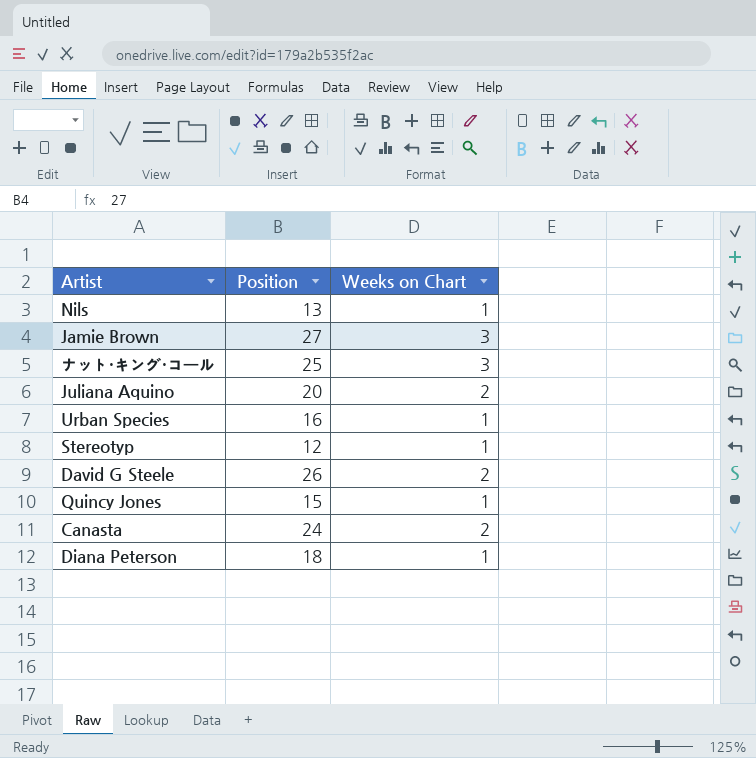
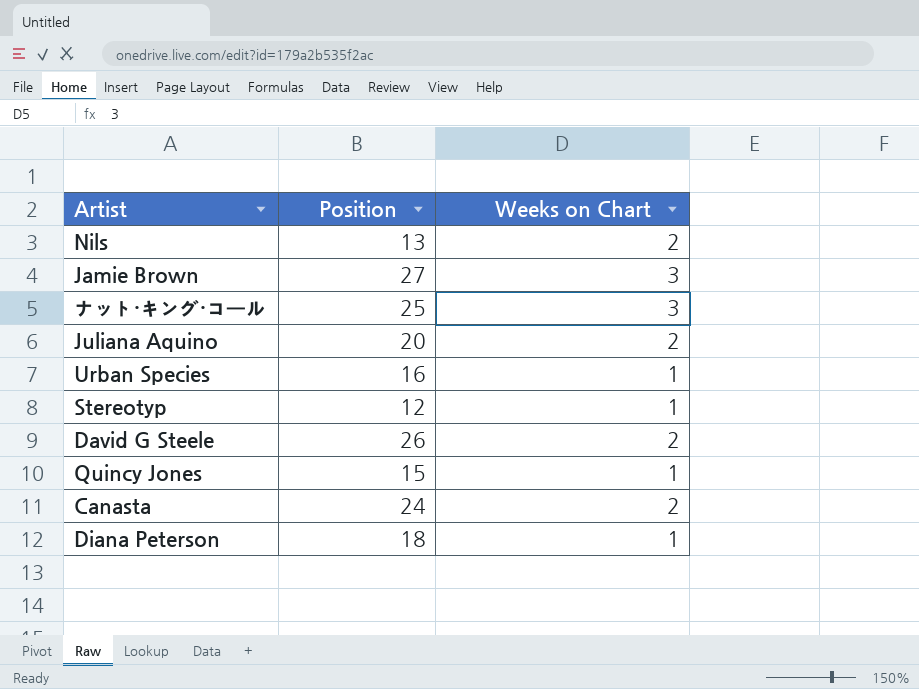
Nils | Weeks on Chart: 1 -> 2

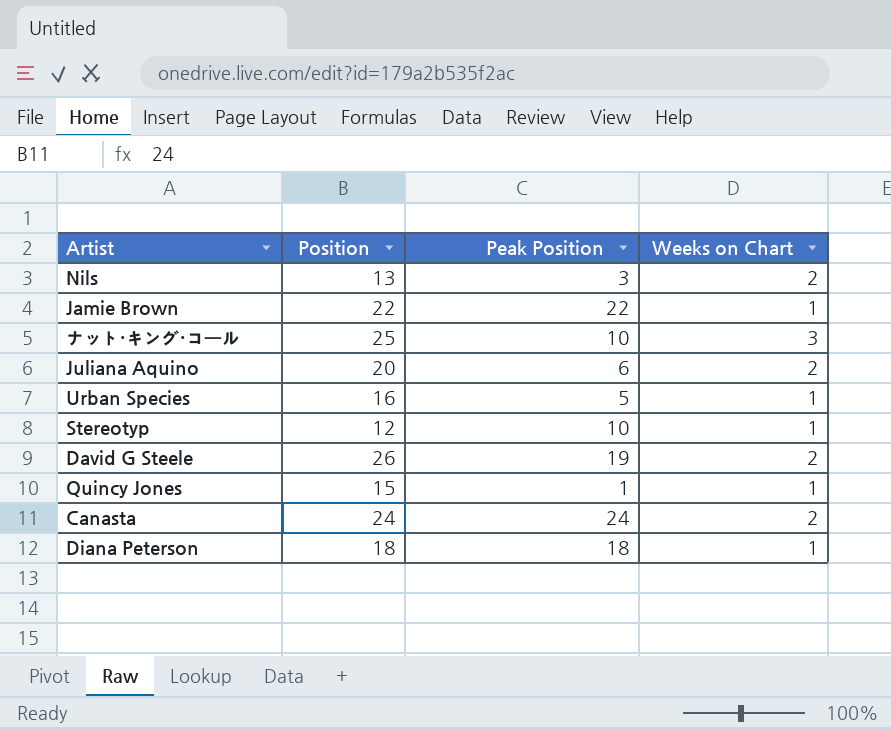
column Peak Position | position: none -> 3
Jamie Brown | Position: 27 -> 22
Jamie Brown | Weeks on Chart: 3 -> 1

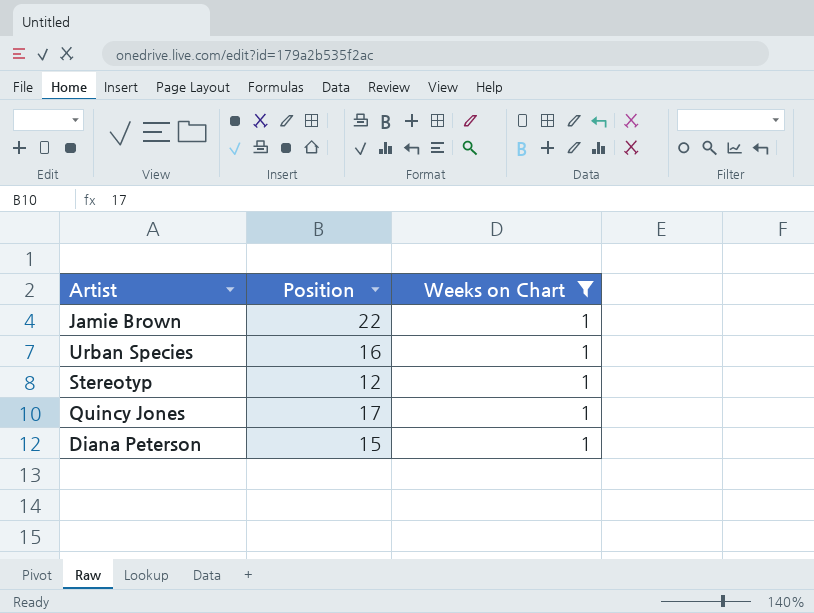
filter: none -> Weeks on Chart = 1
column Peak Position | position: 3 -> none
Quincy Jones | Position: 15 -> 17
Diana Peterson | Position: 18 -> 15

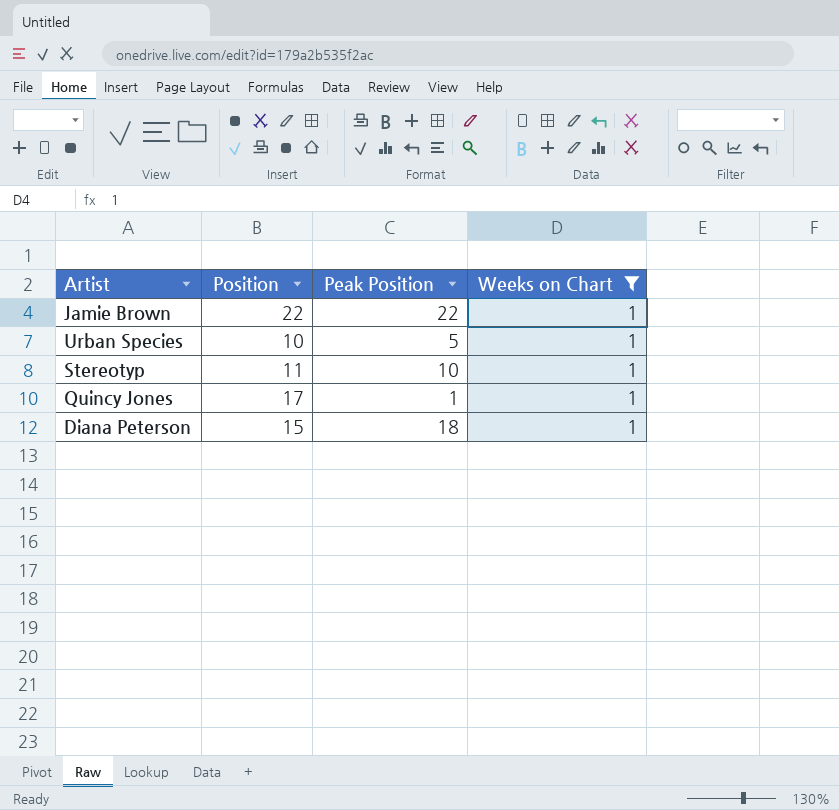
column Peak Position | position: none -> 3
Urban Species | Position: 16 -> 10
Stereotyp | Position: 12 -> 11

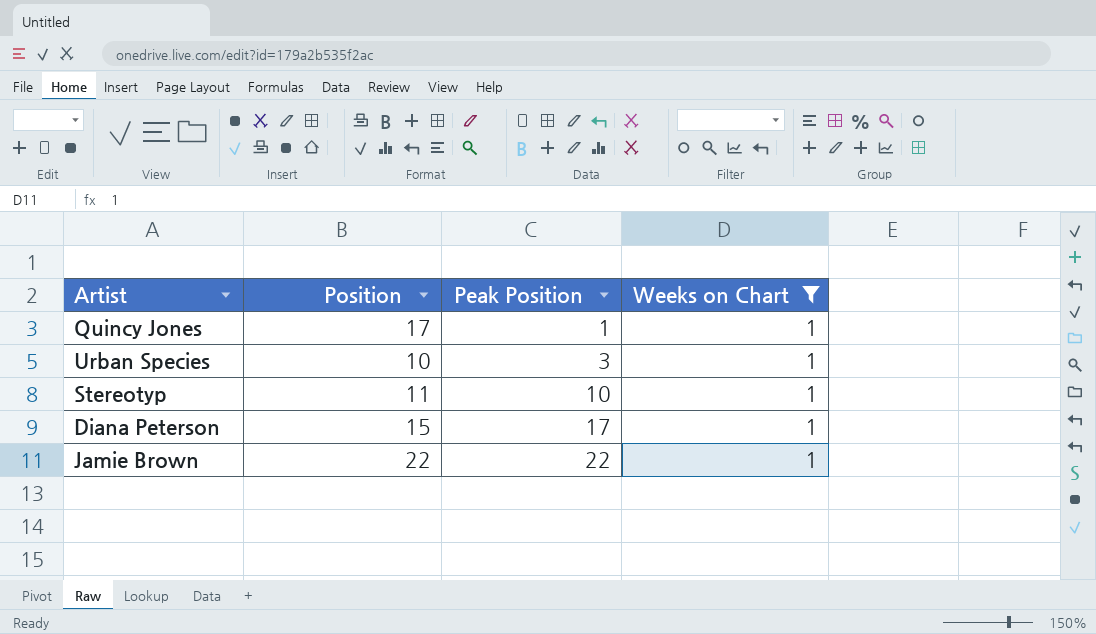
row order: none -> Peak Position ascending
Urban Species | Peak Position: 5 -> 3
Diana Peterson | Peak Position: 18 -> 17

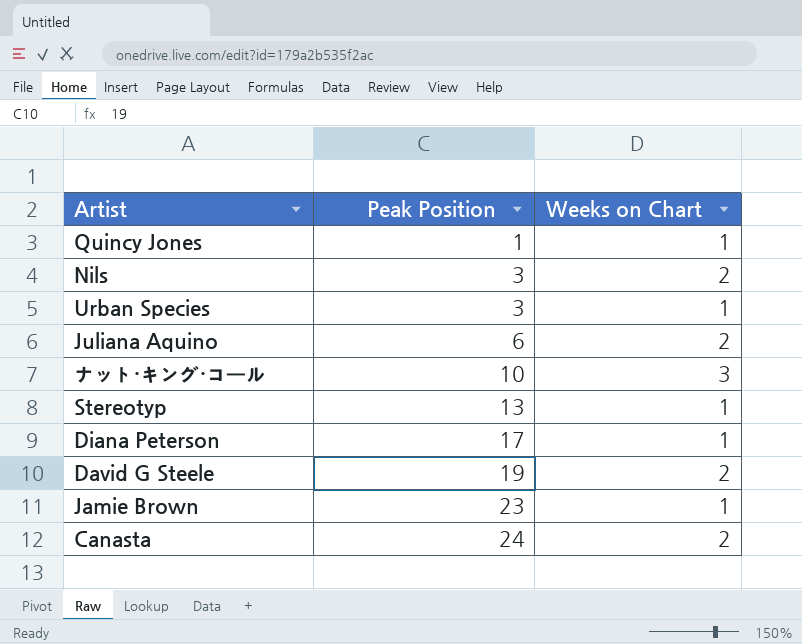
filter: Weeks on Chart = 1 -> none
column Position | position: 2 -> none
Stereotyp | Peak Position: 10 -> 13
Jamie Brown | Peak Position: 22 -> 23

